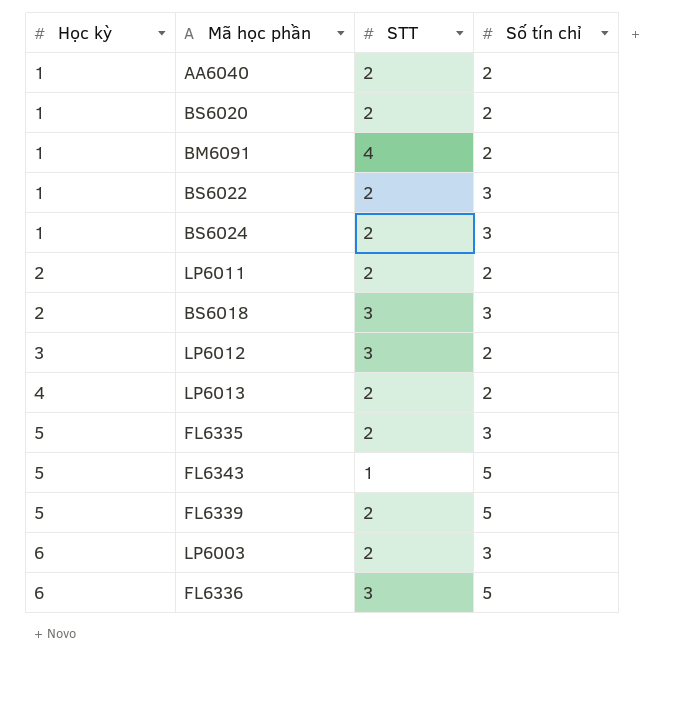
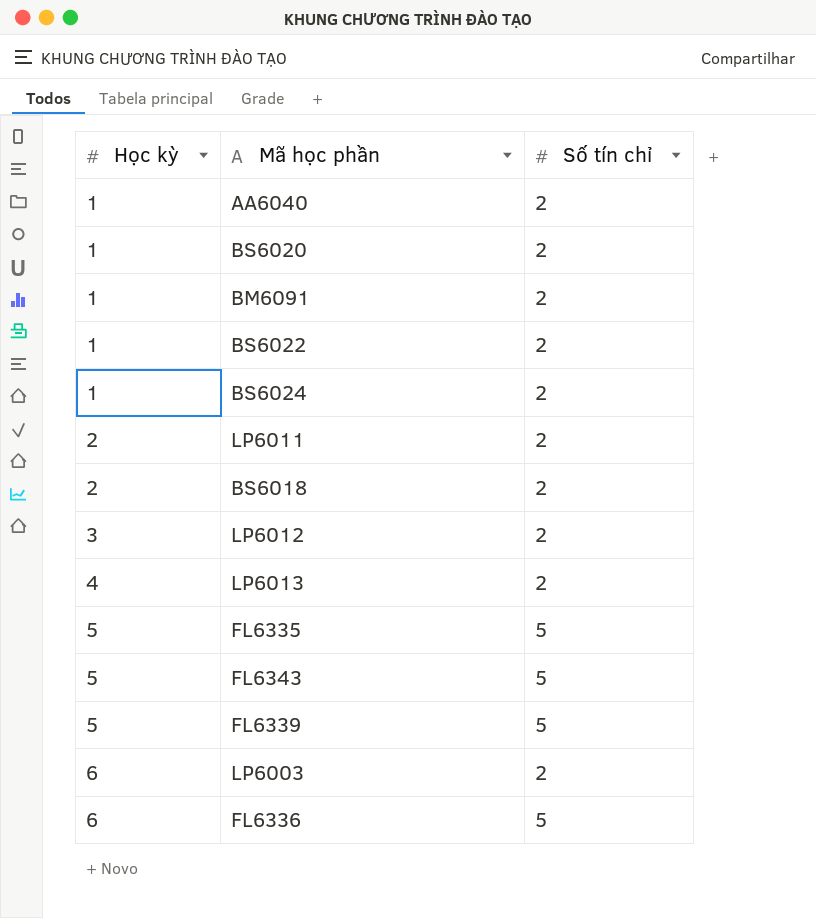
column STT | position: 3 -> none
BS6022 | Số tín chỉ: 3 -> 2
BS6024 | Số tín chỉ: 3 -> 2
BS6018 | Số tín chỉ: 3 -> 2
FL6335 | Số tín chỉ: 3 -> 5
LP6003 | Số tín chỉ: 3 -> 2

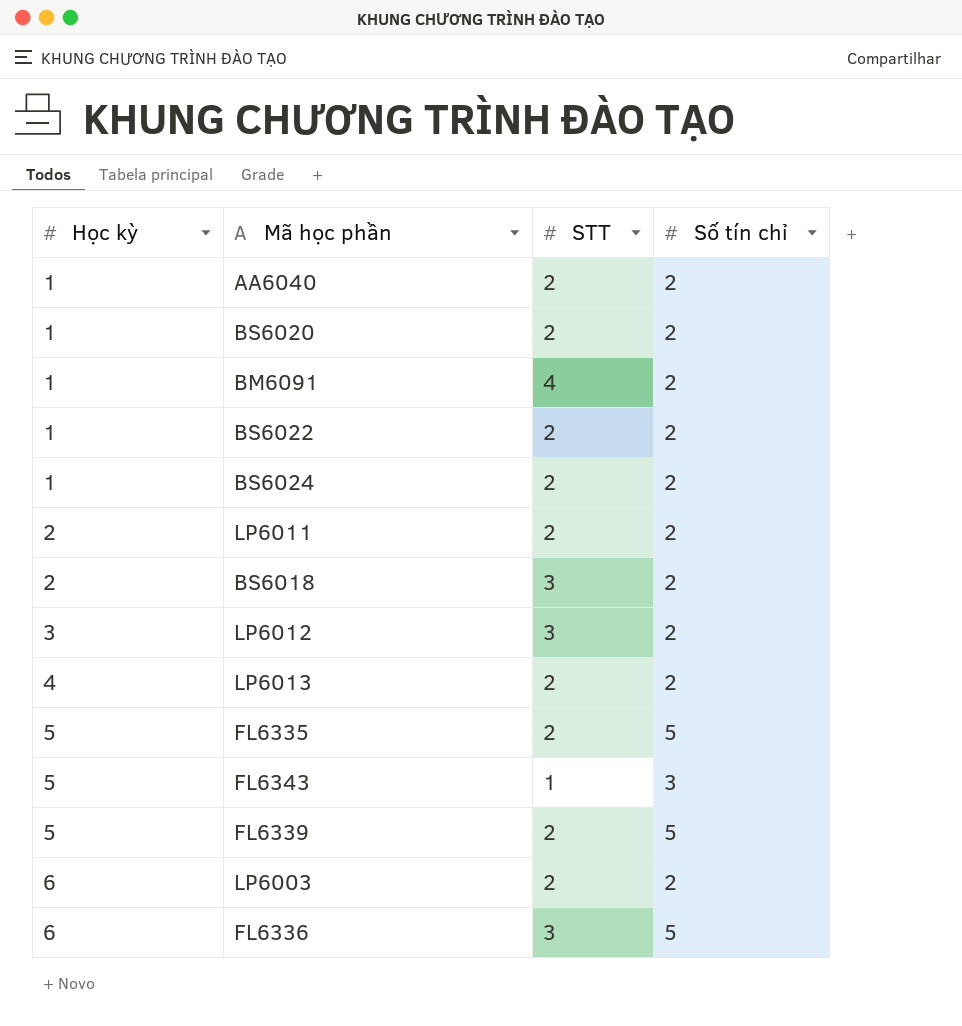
column STT | position: none -> 3
FL6343 | Số tín chỉ: 5 -> 3

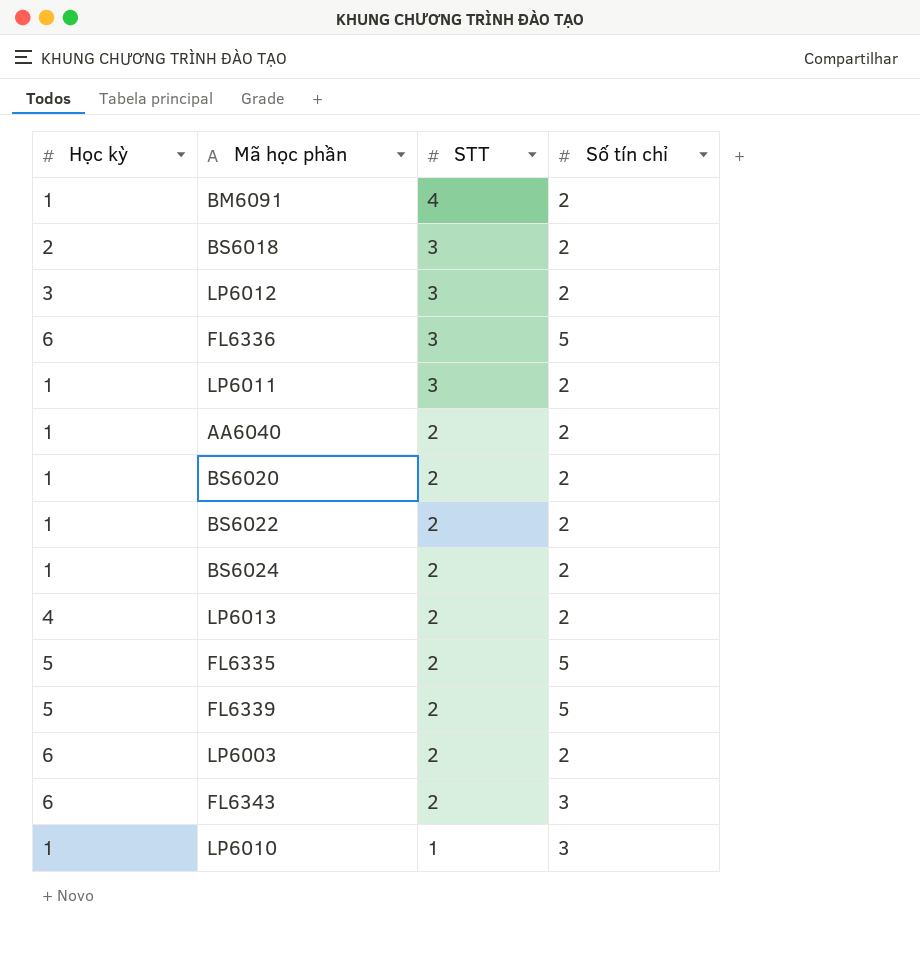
row order: Học kỳ ascending -> STT descending
LP6011 | Học kỳ: 2 -> 1
LP6011 | STT: 2 -> 3
FL6343 | Học kỳ: 5 -> 6
FL6343 | STT: 1 -> 2
row LP6010: none -> 1 | 1 | 3

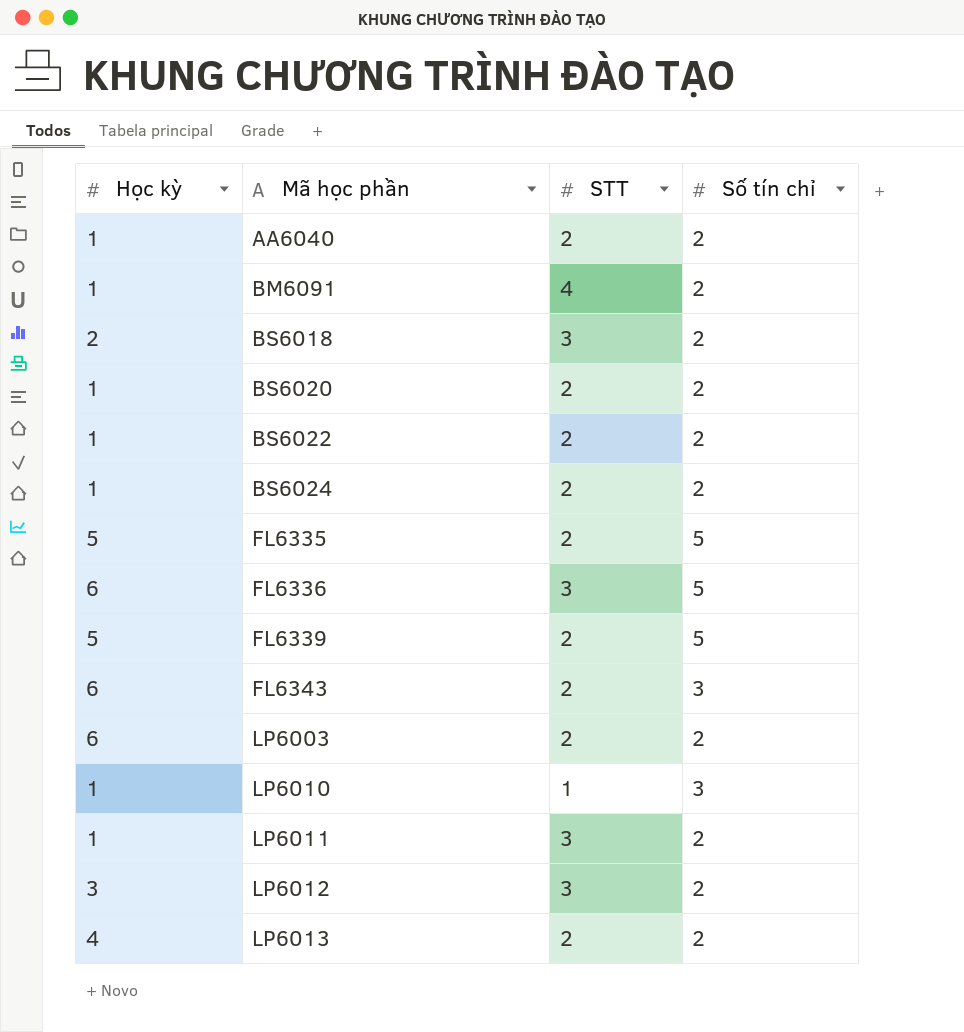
row order: STT descending -> Mã học phần ascending

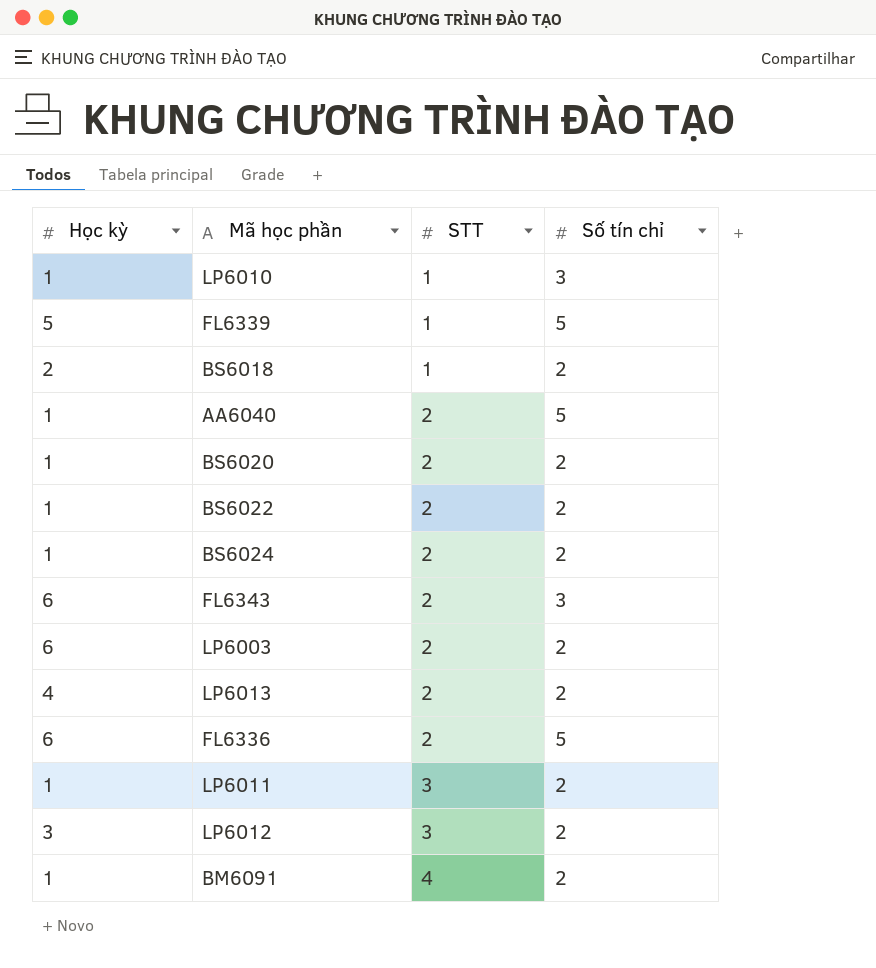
row order: Mã học phần ascending -> STT ascending
row FL6335: 5 | 2 | 5 -> none
FL6339 | STT: 2 -> 1
BS6018 | STT: 3 -> 1
AA6040 | Số tín chỉ: 2 -> 5
FL6336 | STT: 3 -> 2

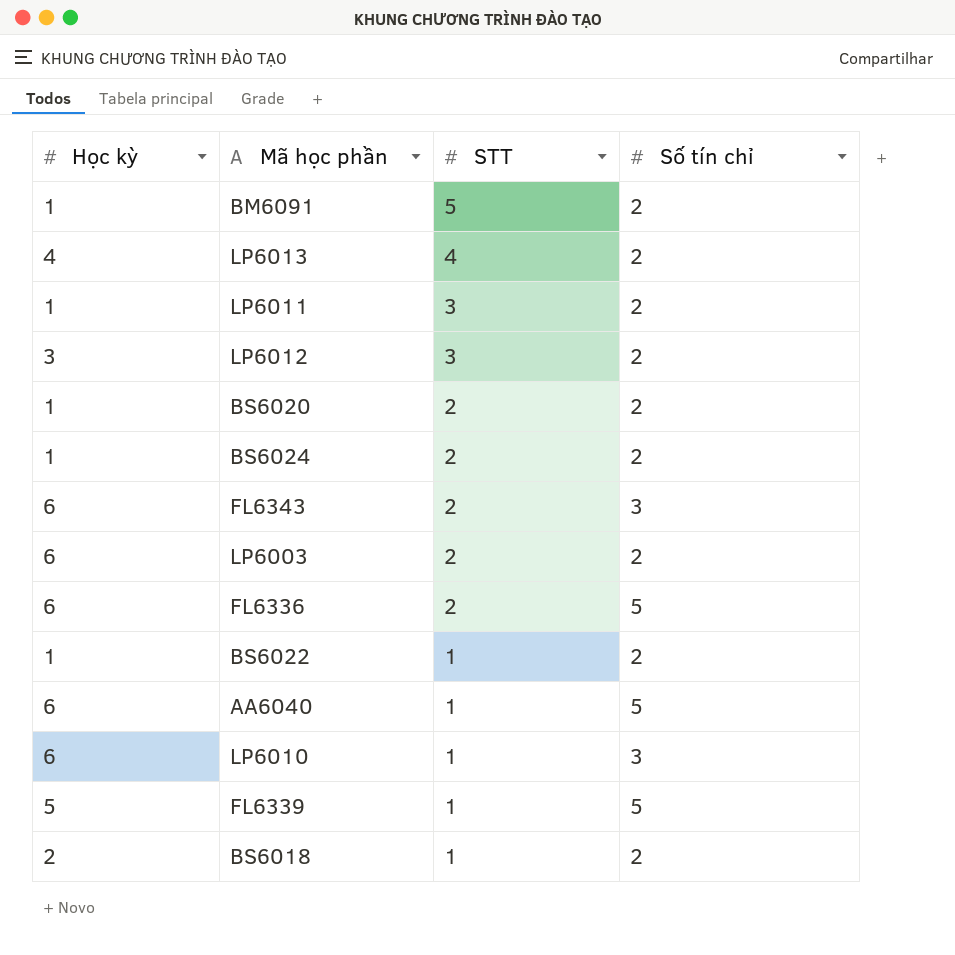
row order: STT ascending -> STT descending
BM6091 | STT: 4 -> 5
LP6013 | STT: 2 -> 4
BS6022 | STT: 2 -> 1
AA6040 | Học kỳ: 1 -> 6
AA6040 | STT: 2 -> 1
LP6010 | Học kỳ: 1 -> 6

